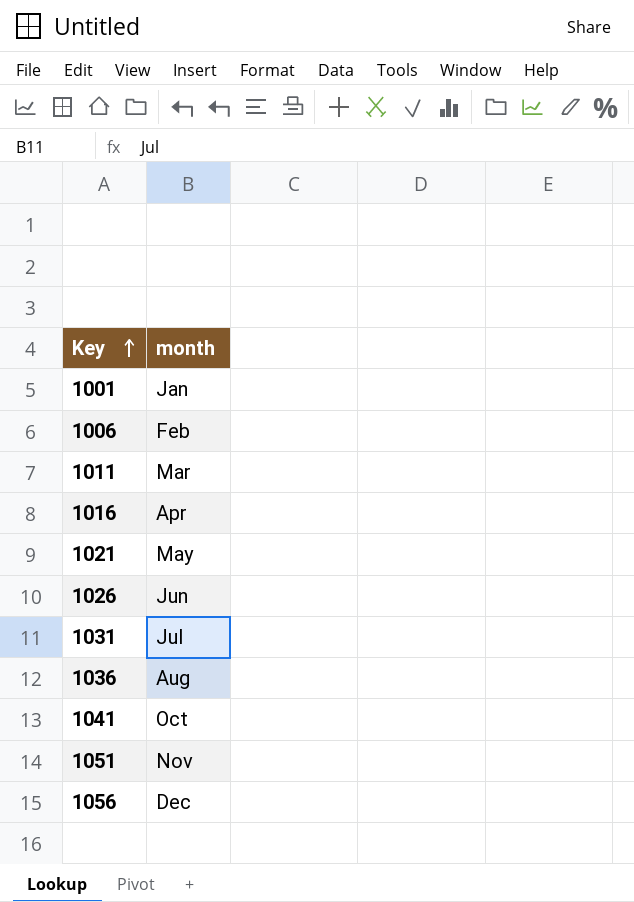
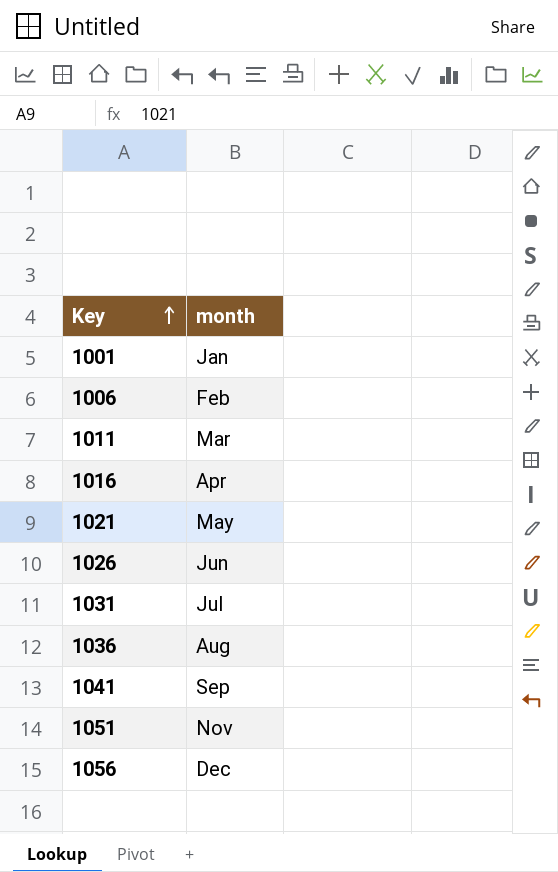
1041 | month: Oct -> Sep

